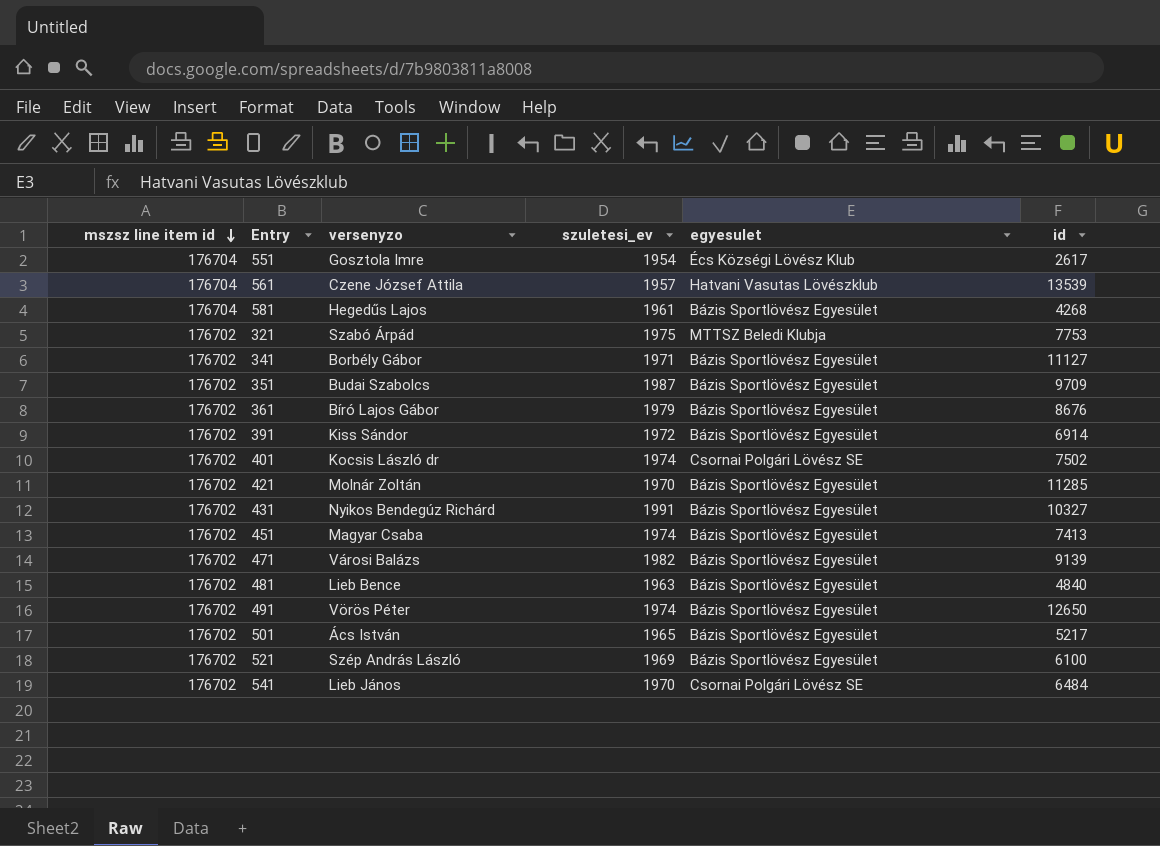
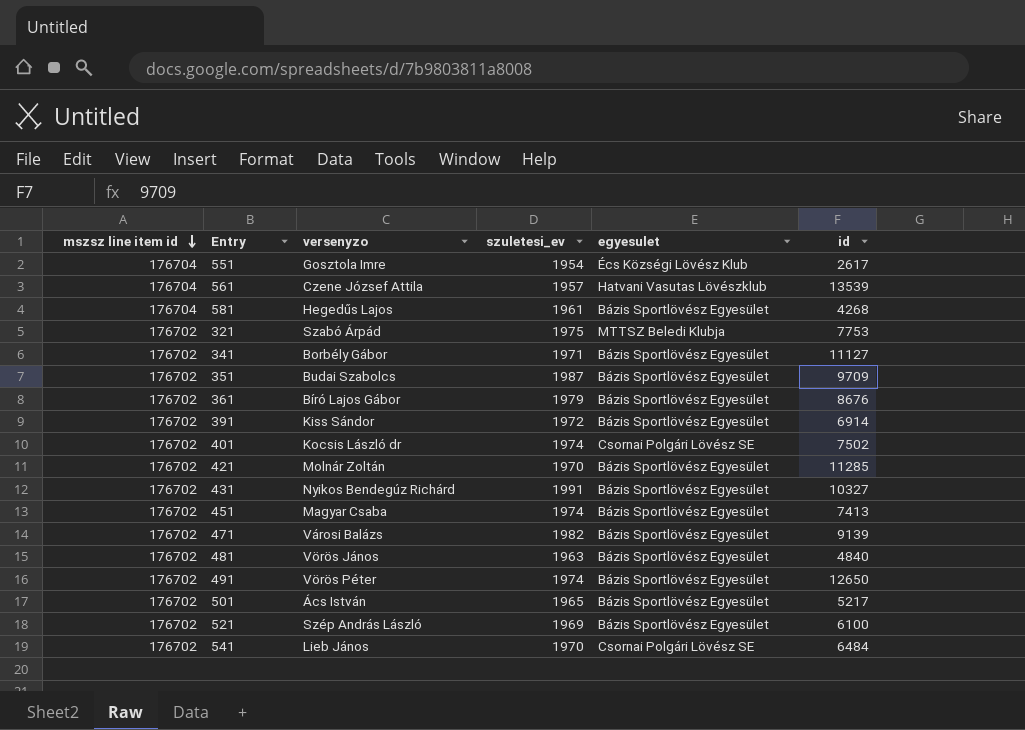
481 | versenyzo: Lieb Bence -> Vörös János

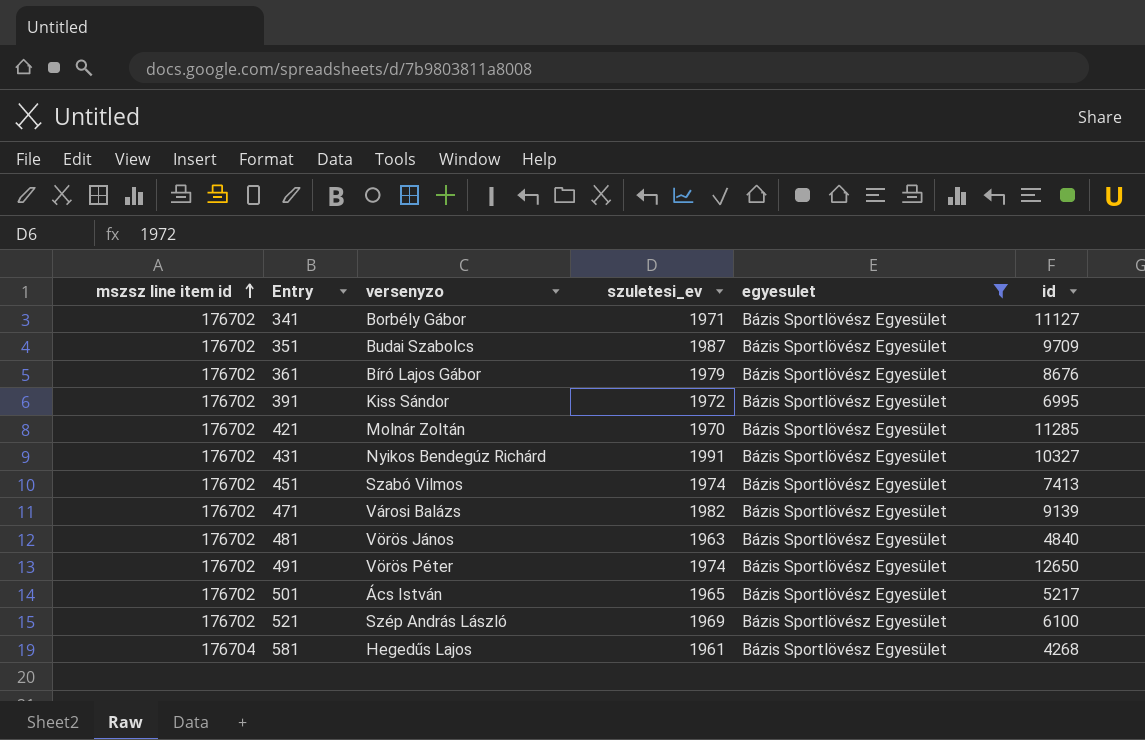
filter: none -> egyesulet = Bázis Sportlövész Egyesület
row order: mszsz line item id descending -> mszsz line item id ascending
391 | id: 6914 -> 6995
451 | versenyzo: Magyar Csaba -> Szabó Vilmos

